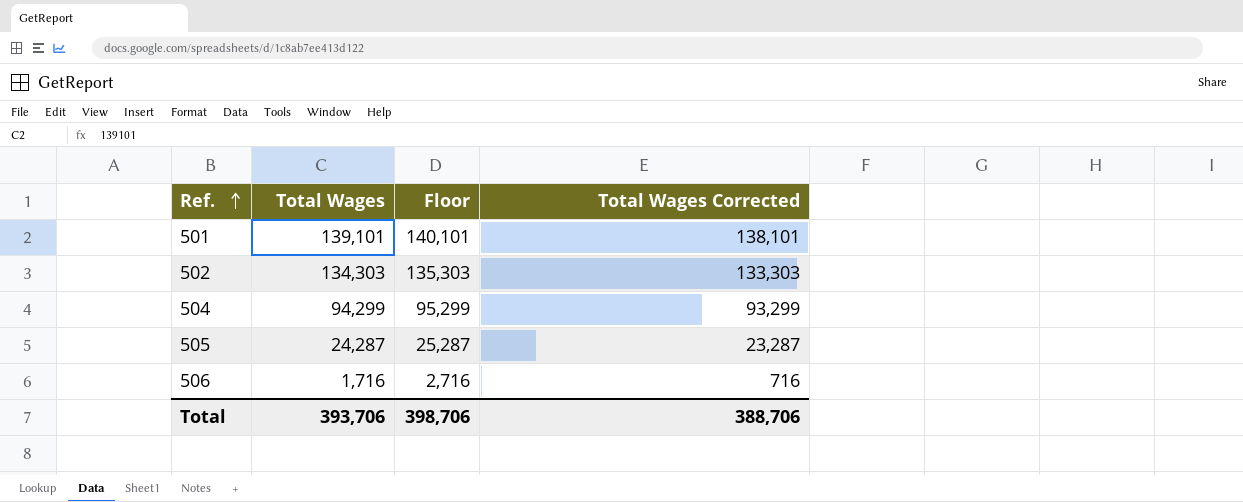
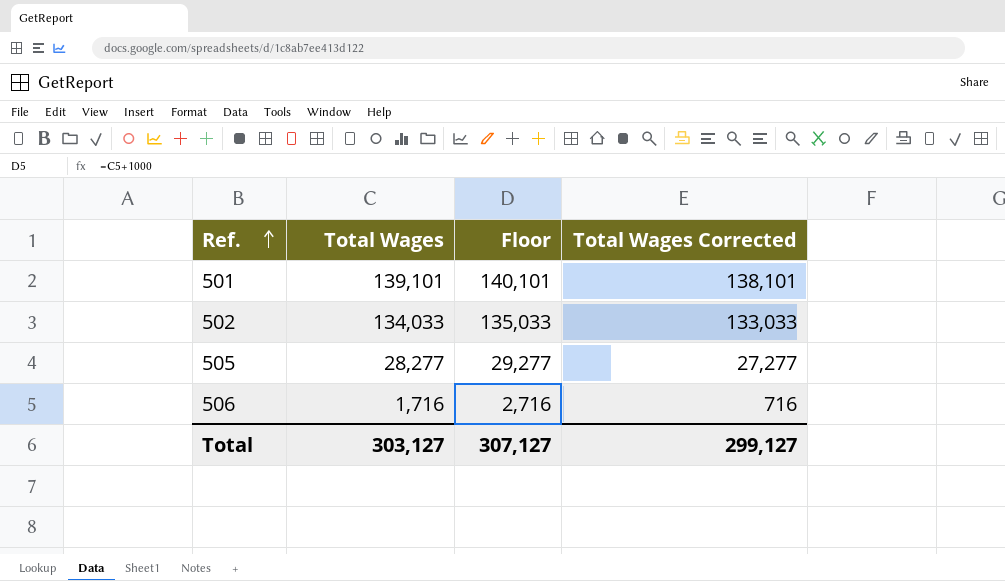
row 504: 94,299 | 95,299 | 93,299 -> none
502 | Total Wages: 134,303 -> 134,033
502 | Floor: 135,303 -> 135,033
502 | Total Wages Corrected: 133,303 -> 133,033
505 | Total Wages: 24,287 -> 28,277
505 | Floor: 25,287 -> 29,277
505 | Total Wages Corrected: 23,287 -> 27,277
Total | Total Wages: 393,706 -> 303,127
Total | Floor: 398,706 -> 307,127
Total | Total Wages Corrected: 388,706 -> 299,127

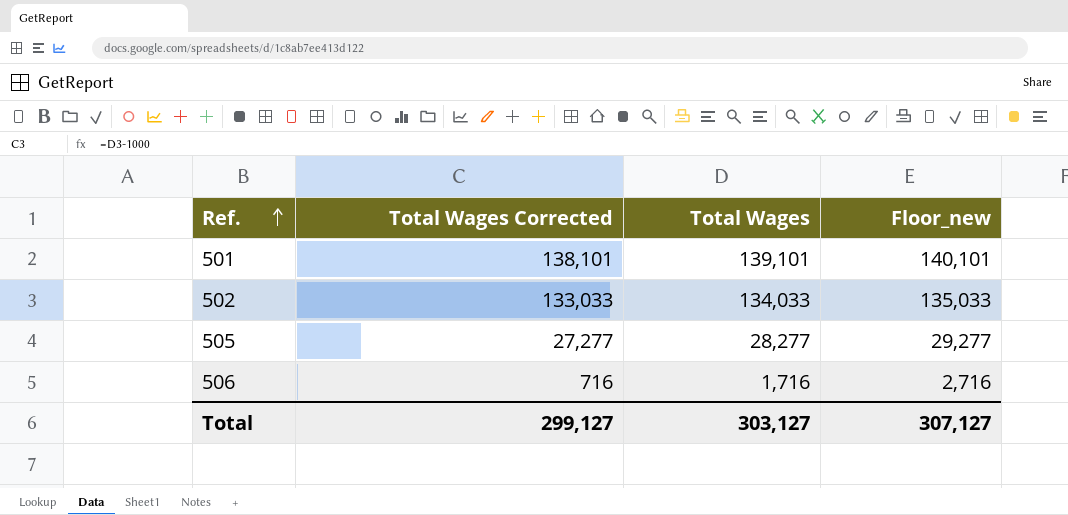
column Total Wages Corrected | position: 4 -> 2
column name: Floor -> Floor_new

